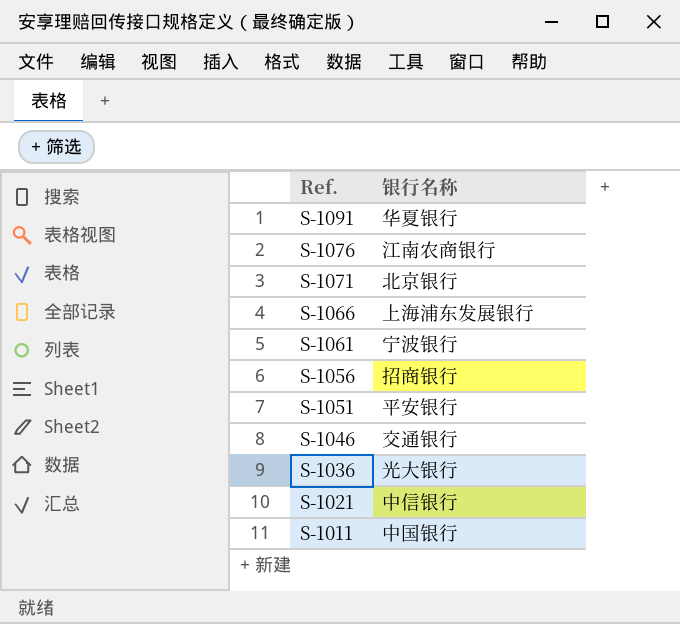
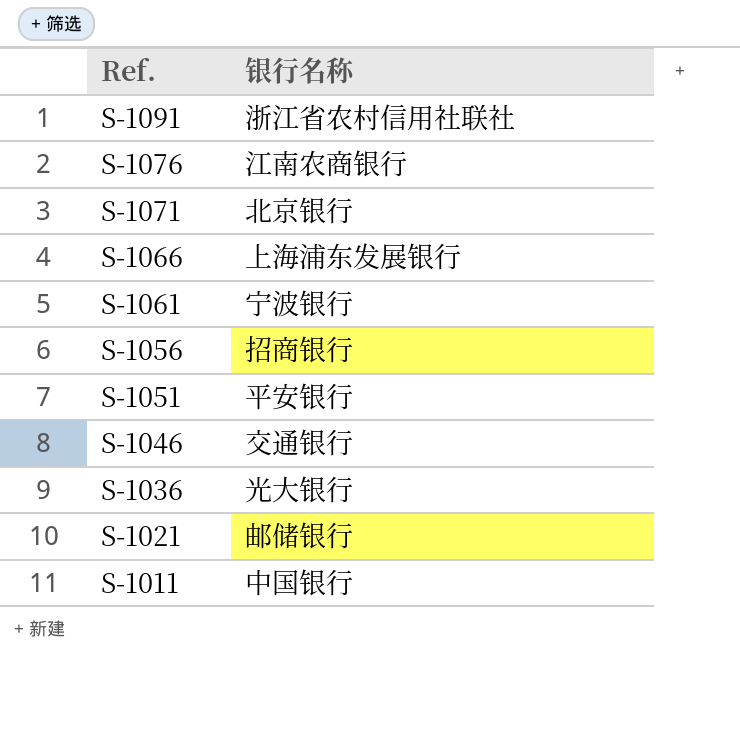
S-1091 | 银行名称: 华夏银行 -> 浙江省农村信用社联社
S-1021 | 银行名称: 中信银行 -> 邮储银行

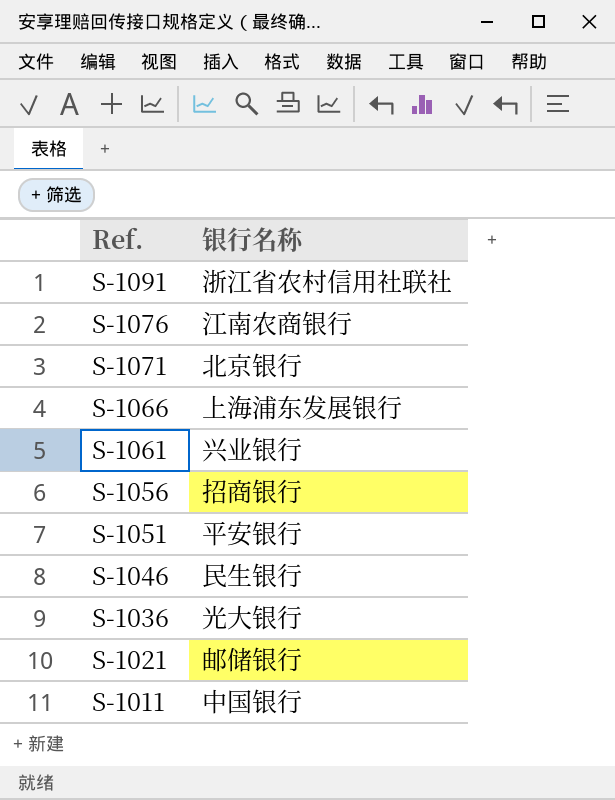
S-1061 | 银行名称: 宁波银行 -> 兴业银行
S-1046 | 银行名称: 交通银行 -> 民生银行

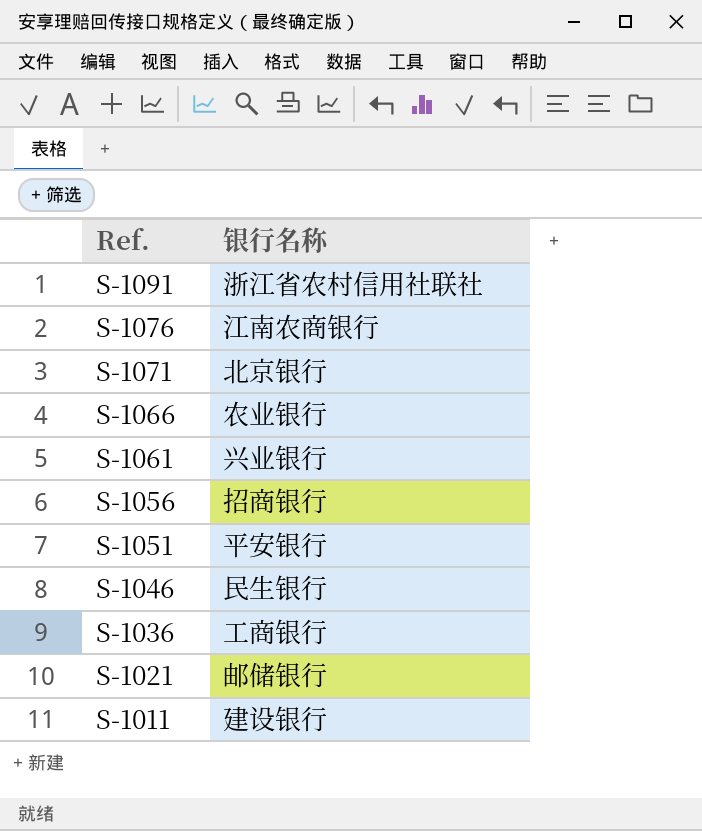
S-1066 | 银行名称: 上海浦东发展银行 -> 农业银行
S-1036 | 银行名称: 光大银行 -> 工商银行
S-1011 | 银行名称: 中国银行 -> 建设银行

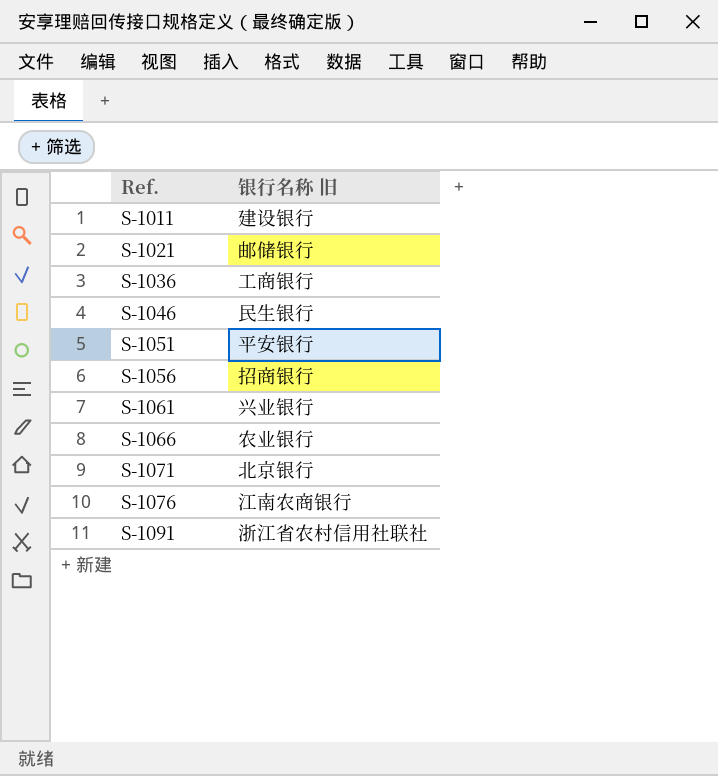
row order: Ref. descending -> Ref. ascending
column name: 银行名称 -> 银行名称 旧

